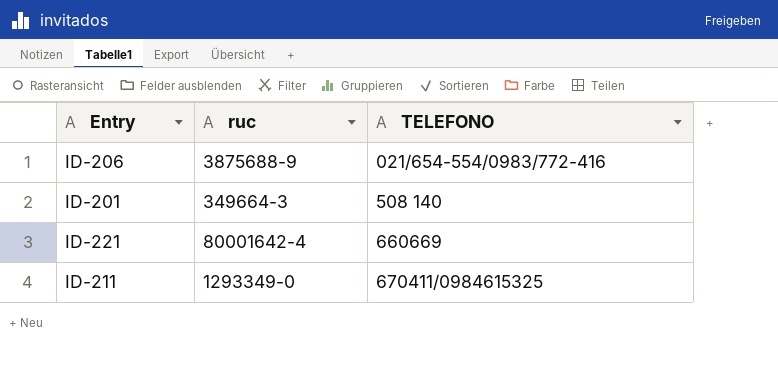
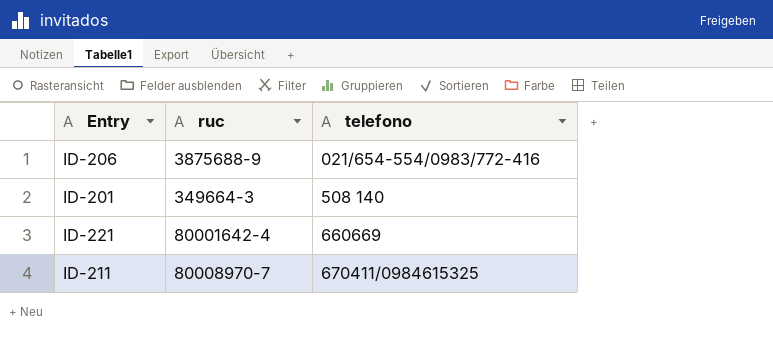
column name: TELEFONO -> telefono
ID-211 | ruc: 1293349-0 -> 80008970-7

